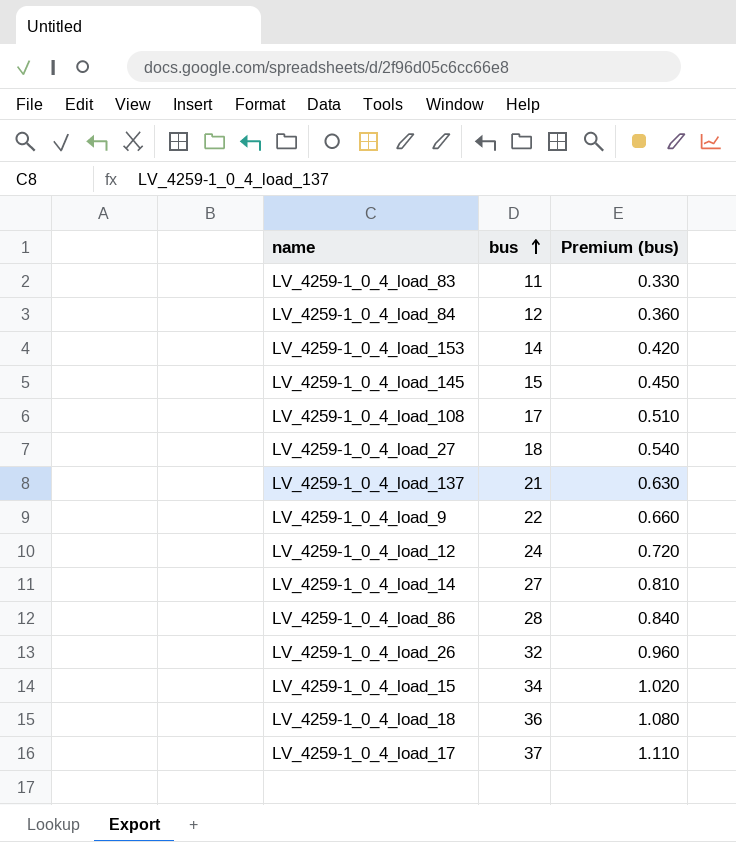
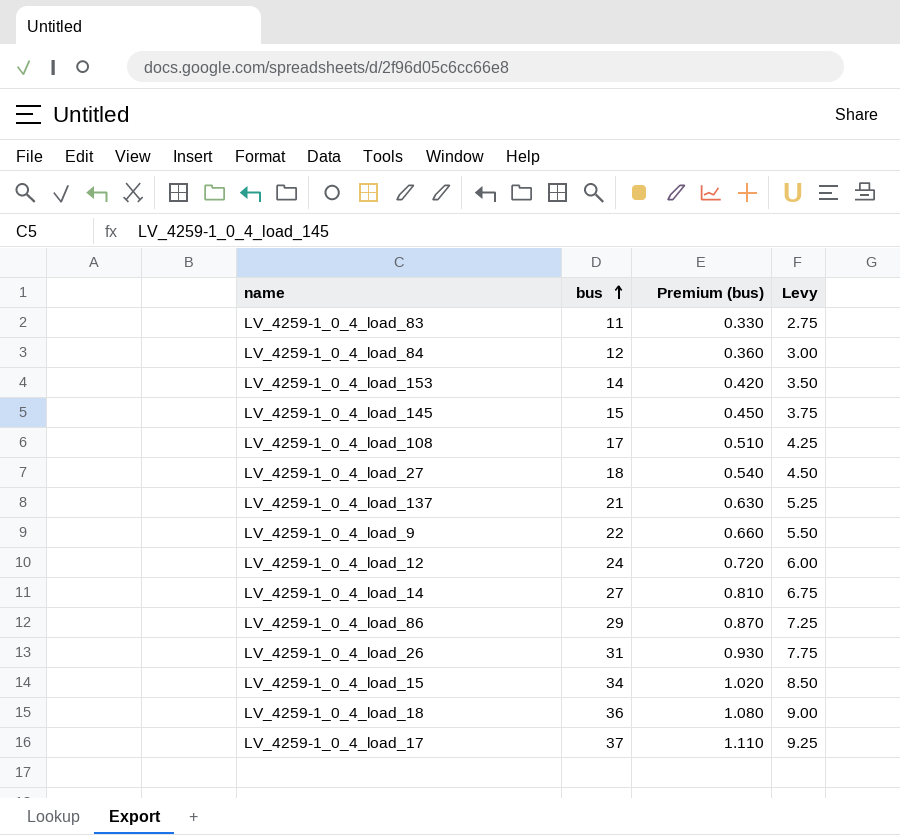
column Levy | formula: none -> [bus] * 0.25
LV_4259-1_0_4_load_86 | bus: 28 -> 29
LV_4259-1_0_4_load_86 | Premium (bus): 0.840 -> 0.870
LV_4259-1_0_4_load_26 | bus: 32 -> 31
LV_4259-1_0_4_load_26 | Premium (bus): 0.960 -> 0.930

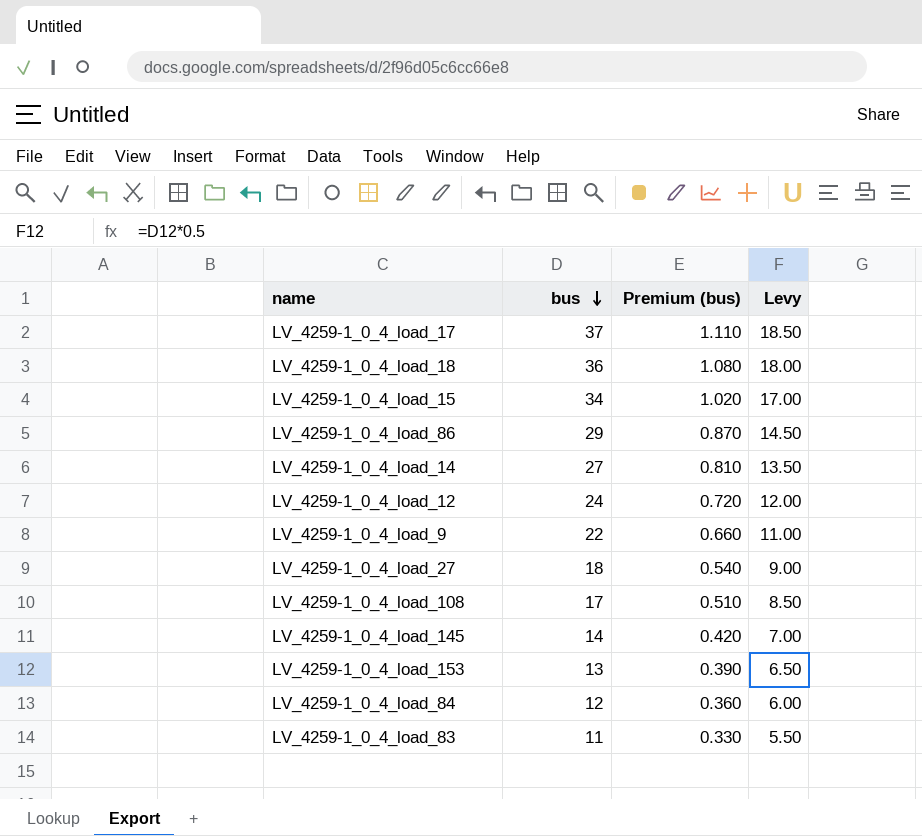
row order: bus ascending -> bus descending
column Levy | formula: [bus] * 0.25 -> [bus] * 0.5
row LV_4259-1_0_4_load_137: 21 | 0.630 | 5.25 -> none
row LV_4259-1_0_4_load_26: 31 | 0.930 | 7.75 -> none
LV_4259-1_0_4_load_145 | bus: 15 -> 14
LV_4259-1_0_4_load_145 | Premium (bus): 0.450 -> 0.420
LV_4259-1_0_4_load_153 | bus: 14 -> 13
LV_4259-1_0_4_load_153 | Premium (bus): 0.420 -> 0.390

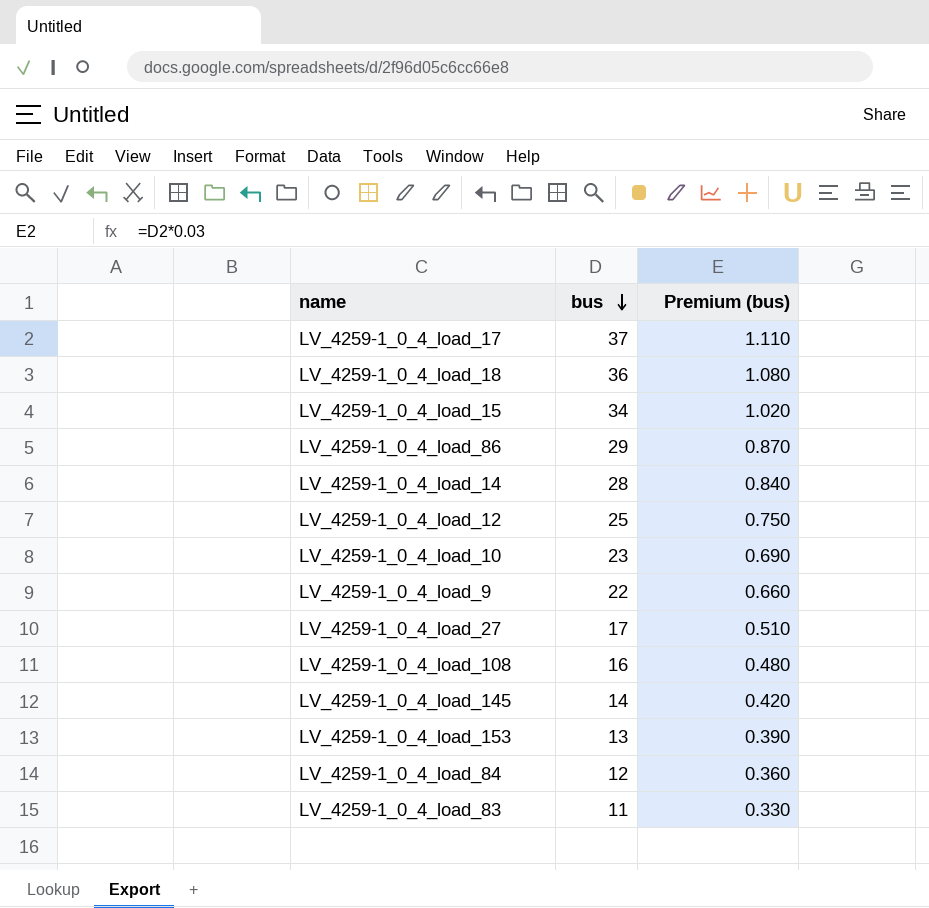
column Levy | formula: [bus] * 0.5 -> none
LV_4259-1_0_4_load_14 | bus: 27 -> 28
LV_4259-1_0_4_load_14 | Premium (bus): 0.810 -> 0.840
LV_4259-1_0_4_load_12 | bus: 24 -> 25
LV_4259-1_0_4_load_12 | Premium (bus): 0.720 -> 0.750
row LV_4259-1_0_4_load_10: none -> 23 | 0.690
LV_4259-1_0_4_load_27 | bus: 18 -> 17
LV_4259-1_0_4_load_27 | Premium (bus): 0.540 -> 0.510
LV_4259-1_0_4_load_108 | bus: 17 -> 16
LV_4259-1_0_4_load_108 | Premium (bus): 0.510 -> 0.480

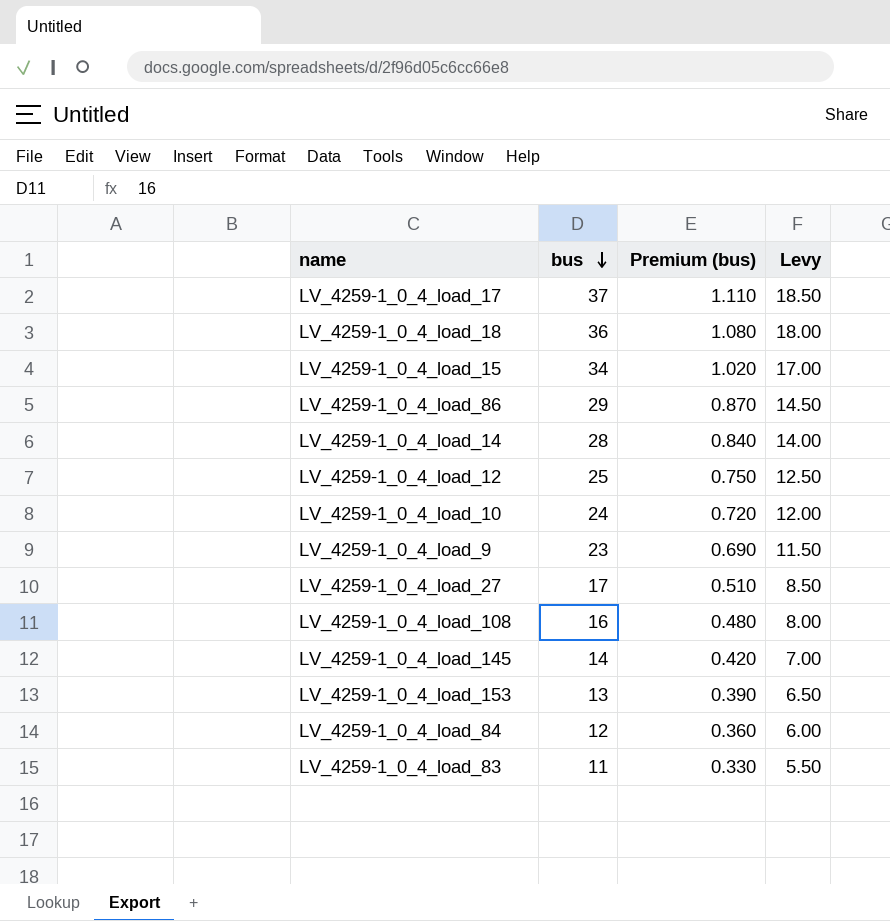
column Levy | formula: none -> [bus] * 0.5
LV_4259-1_0_4_load_10 | bus: 23 -> 24
LV_4259-1_0_4_load_10 | Premium (bus): 0.690 -> 0.720
LV_4259-1_0_4_load_9 | bus: 22 -> 23
LV_4259-1_0_4_load_9 | Premium (bus): 0.660 -> 0.690

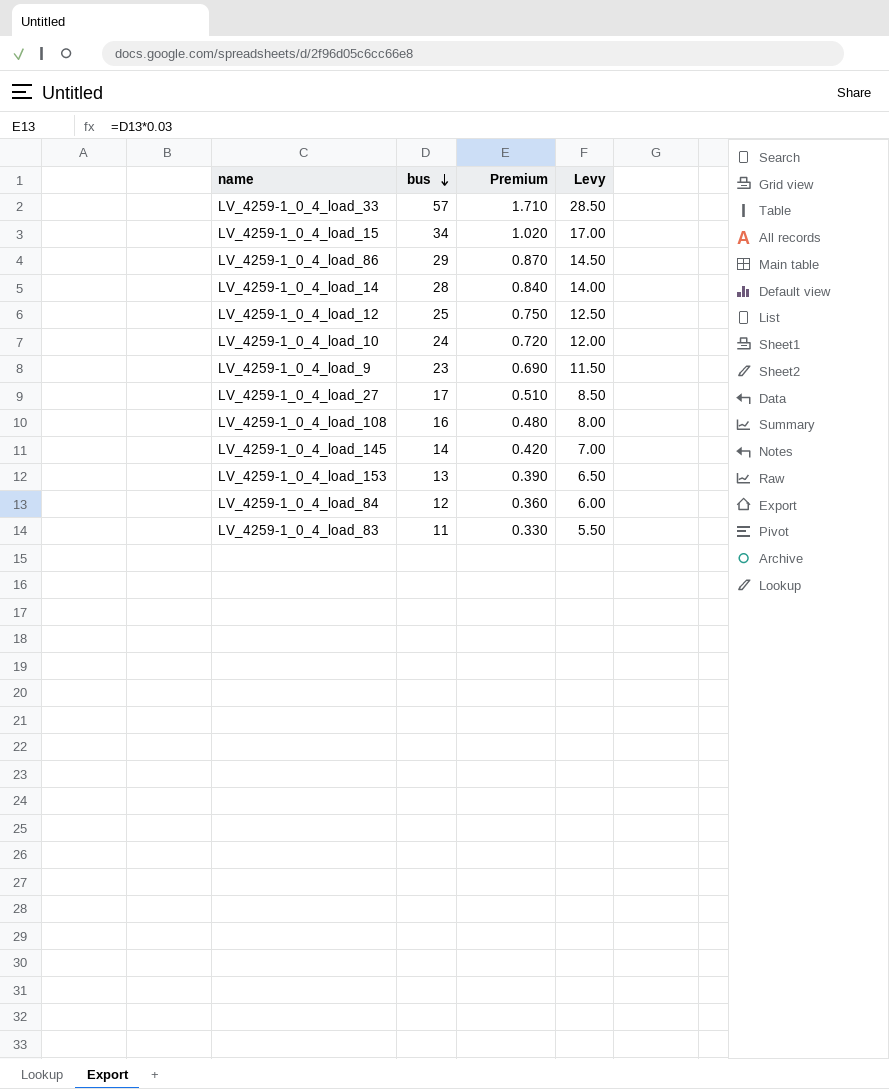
column name: Premium (bus) -> Premium
row LV_4259-1_0_4_load_17: 37 | 1.110 | 18.50 -> none
row LV_4259-1_0_4_load_18: 36 | 1.080 | 18.00 -> none
row LV_4259-1_0_4_load_33: none -> 57 | 1.710 | 28.50

